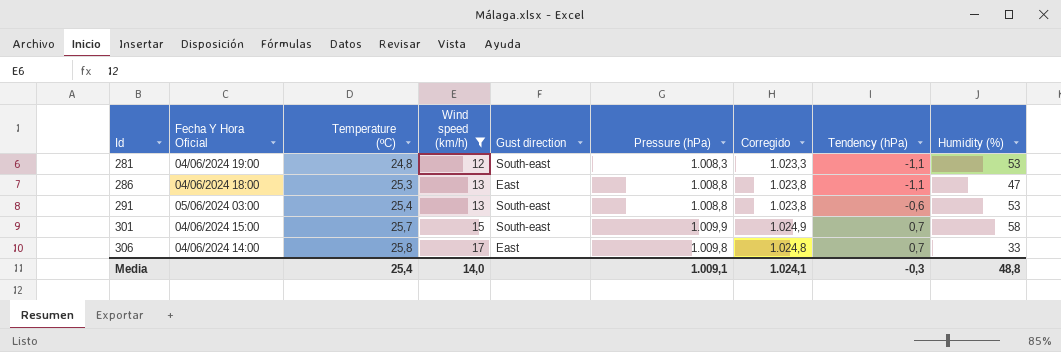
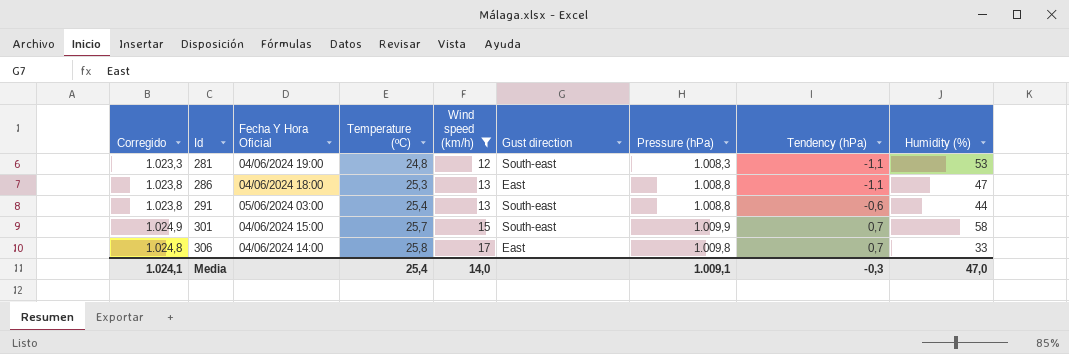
column Corregido | position: 7 -> 1
291 | Humidity (%): 53 -> 44
Media | Humidity (%): 48,8 -> 47,0

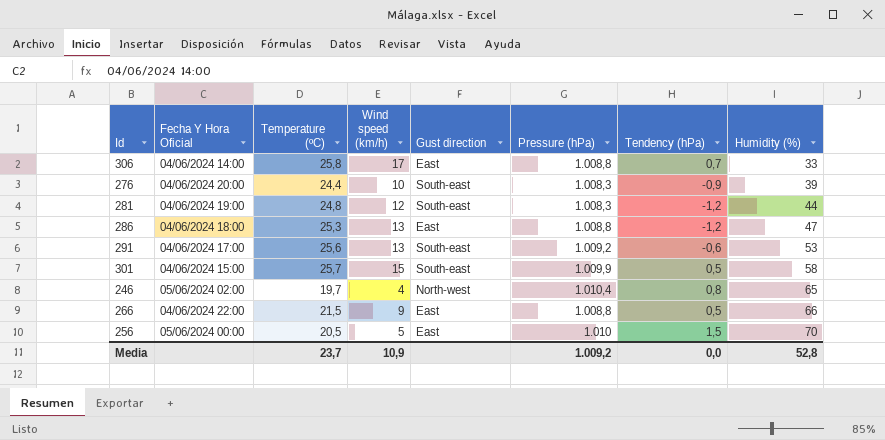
filter: Wind speed (km/h) >= 12 -> none
row order: Id ascending -> Humidity (%) ascending
column Corregido | formula: [Pressure (hPa)] + 15 -> none
306 | Pressure (hPa): 1.009,8 -> 1.008,8
281 | Tendency (hPa): -1,1 -> -1,2
281 | Humidity (%): 53 -> 44
286 | Tendency (hPa): -1,1 -> -1,2
291 | Fecha Y Hora Oficial: 05/06/2024 03:00 -> 04/06/2024 17:00
291 | Temperature (ºC): 25,4 -> 25,6
291 | Pressure (hPa): 1.008,8 -> 1.009,2
291 | Humidity (%): 44 -> 53
301 | Tendency (hPa): 0,7 -> 0,5
Media | Temperature (ºC): 25,4 -> 23,7
Media | Wind speed (km/h): 14,0 -> 10,9
Media | Pressure (hPa): 1.009,1 -> 1.009,2
Media | Tendency (hPa): -0,3 -> 0,0
Media | Humidity (%): 47,0 -> 52,8

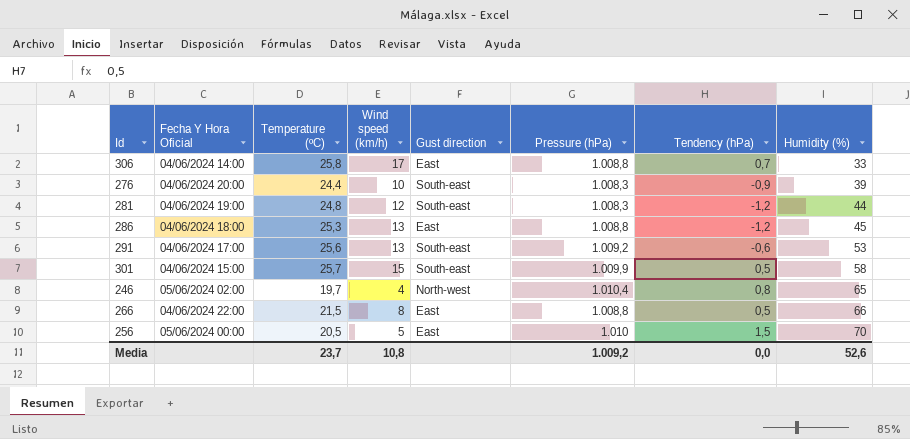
286 | Humidity (%): 47 -> 45
266 | Wind speed (km/h): 9 -> 8
Media | Wind speed (km/h): 10,9 -> 10,8
Media | Humidity (%): 52,8 -> 52,6

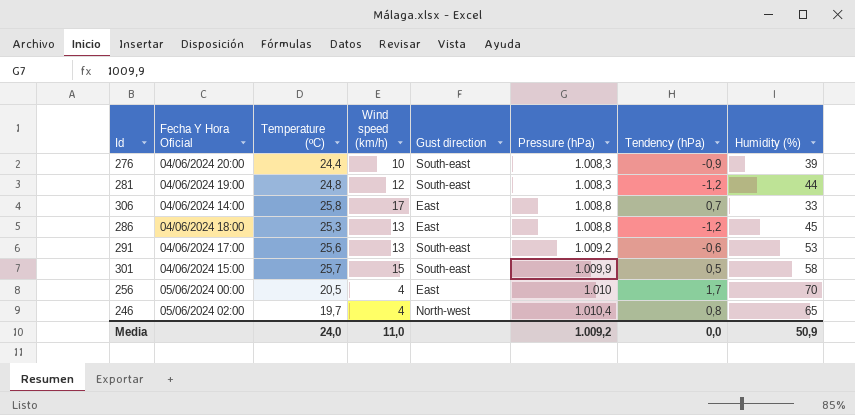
row order: Humidity (%) ascending -> Pressure (hPa) ascending
row 266: 04/06/2024 22:00 | 21,5 | 8 | East | 1.008,8 | 0,5 | 66 -> none
256 | Wind speed (km/h): 5 -> 4
256 | Tendency (hPa): 1,5 -> 1,7
Media | Temperature (ºC): 23,7 -> 24,0
Media | Wind speed (km/h): 10,8 -> 11,0
Media | Humidity (%): 52,6 -> 50,9

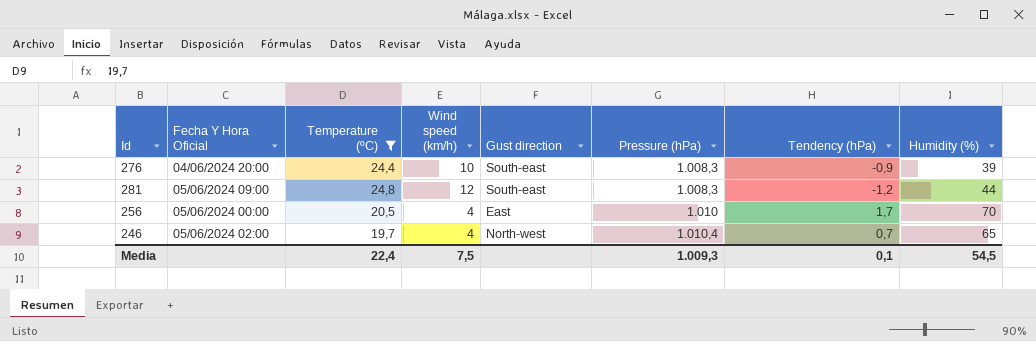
filter: none -> Temperature (ºC) <= 24,8
281 | Fecha Y Hora Oficial: 04/06/2024 19:00 -> 05/06/2024 09:00
246 | Tendency (hPa): 0,8 -> 0,7
Media | Temperature (ºC): 24,0 -> 22,4
Media | Wind speed (km/h): 11,0 -> 7,5
Media | Pressure (hPa): 1.009,2 -> 1.009,3
Media | Tendency (hPa): 0,0 -> 0,1
Media | Humidity (%): 50,9 -> 54,5

